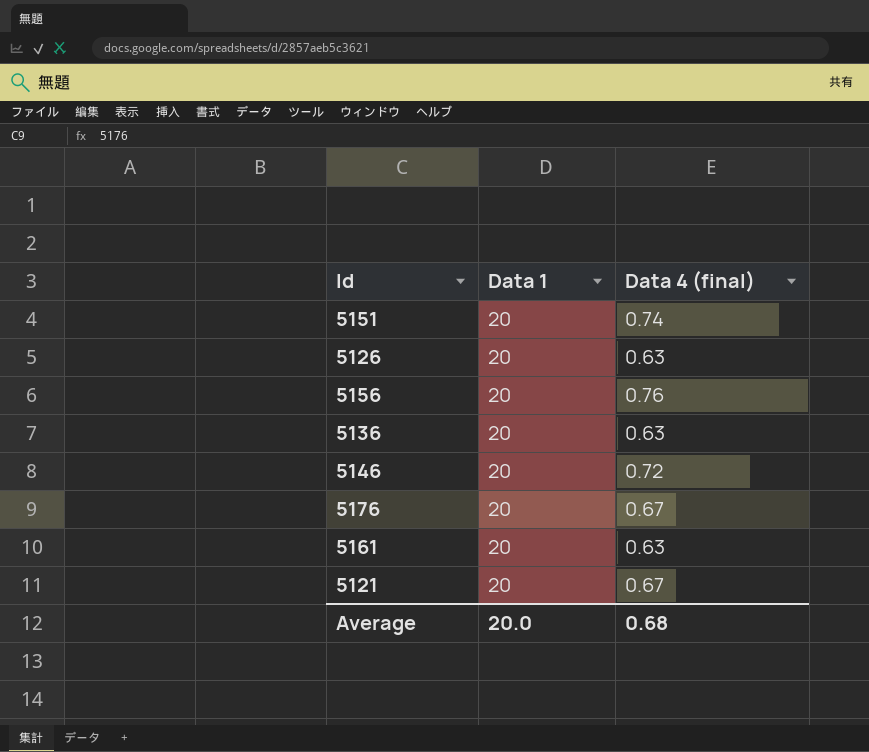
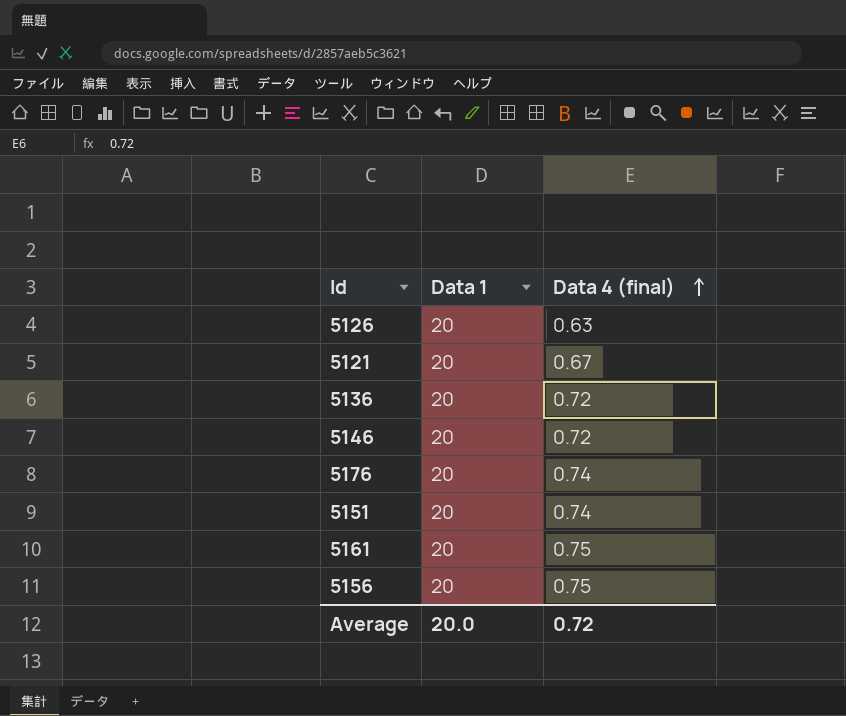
row order: none -> Data 4 (final) ascending
5136 | Data 4 (final): 0.63 -> 0.72
5176 | Data 4 (final): 0.67 -> 0.74
5161 | Data 4 (final): 0.63 -> 0.75
5156 | Data 4 (final): 0.76 -> 0.75
Average | Data 4 (final): 0.68 -> 0.72

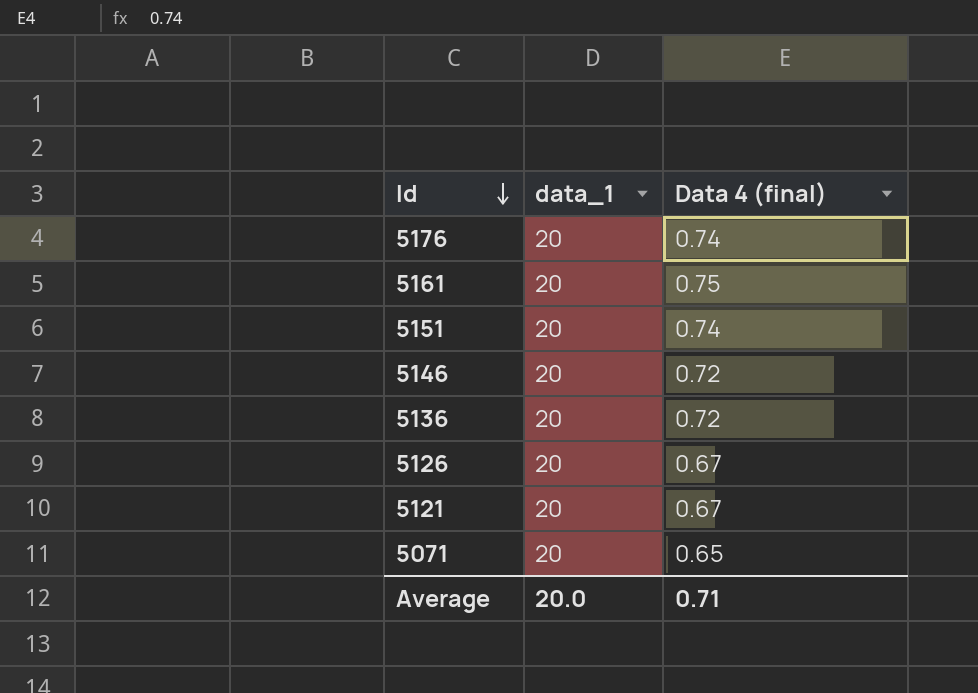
row order: Data 4 (final) ascending -> Id descending
column name: Data 1 -> data_1
row 5156: 20 | 0.75 -> none
5126 | Data 4 (final): 0.63 -> 0.67
row 5071: none -> 20 | 0.65
Average | Data 4 (final): 0.72 -> 0.71

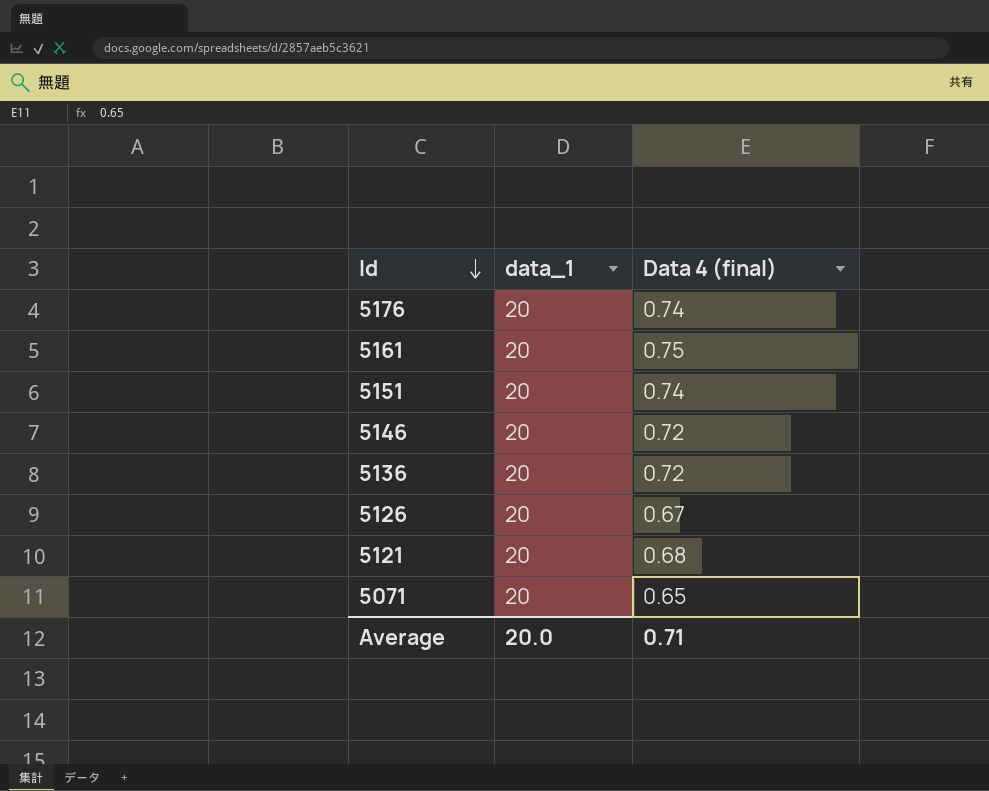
5121 | Data 4 (final): 0.67 -> 0.68

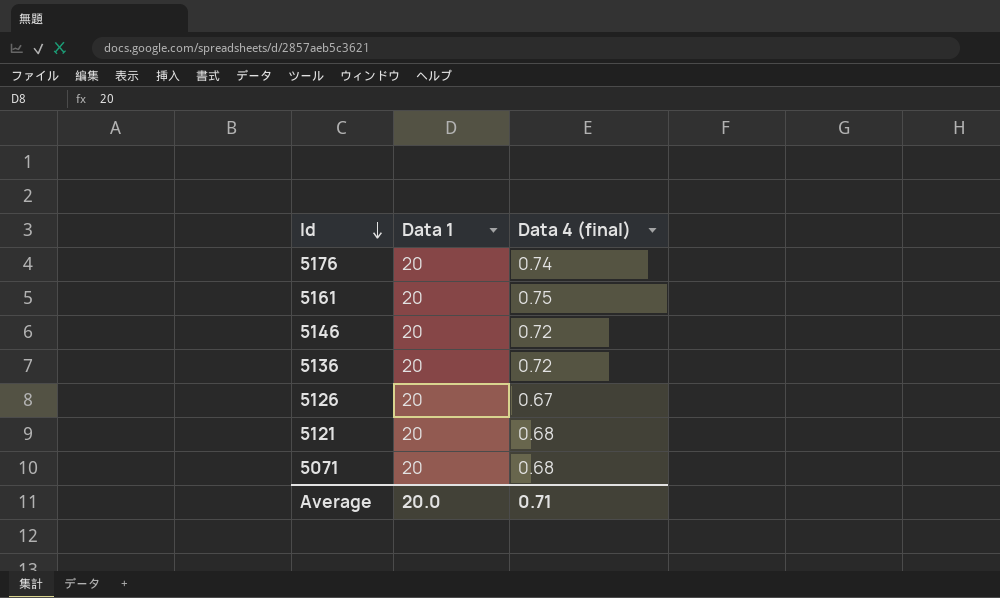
column name: data_1 -> Data 1
row 5151: 20 | 0.74 -> none
5071 | Data 4 (final): 0.65 -> 0.68

